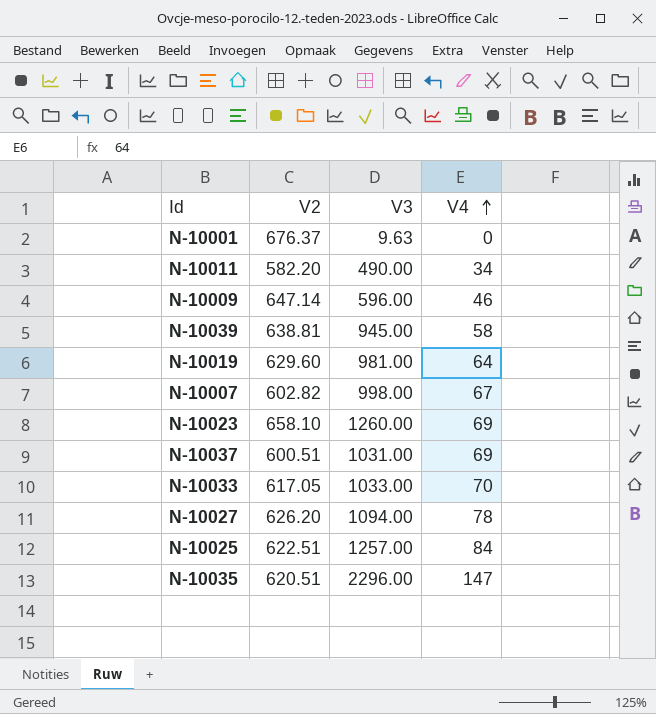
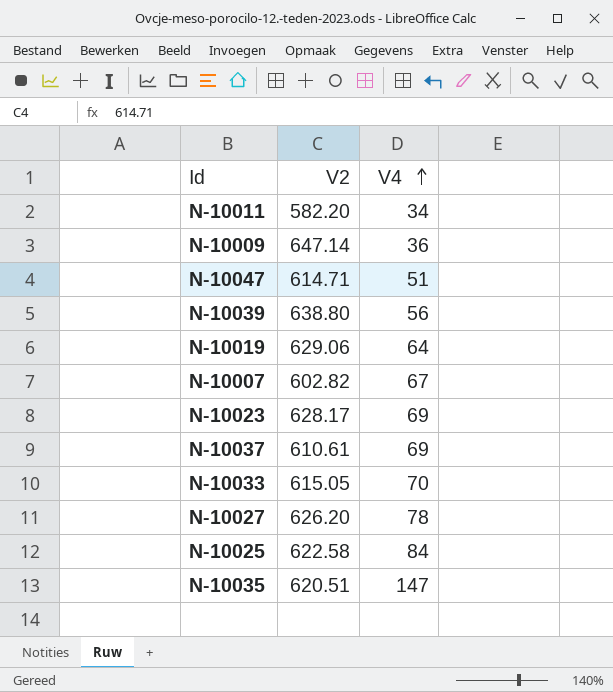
column V3 | position: 3 -> none
row N-10001: 676.37 | 9.63 | 0 -> none
N-10009 | V4: 46 -> 36
row N-10047: none -> 614.71 | 51
N-10039 | V2: 638.81 -> 638.80
N-10039 | V4: 58 -> 56
N-10019 | V2: 629.60 -> 629.06
N-10023 | V2: 658.10 -> 628.17
N-10037 | V2: 600.51 -> 610.61
N-10033 | V2: 617.05 -> 615.05
N-10025 | V2: 622.51 -> 622.58

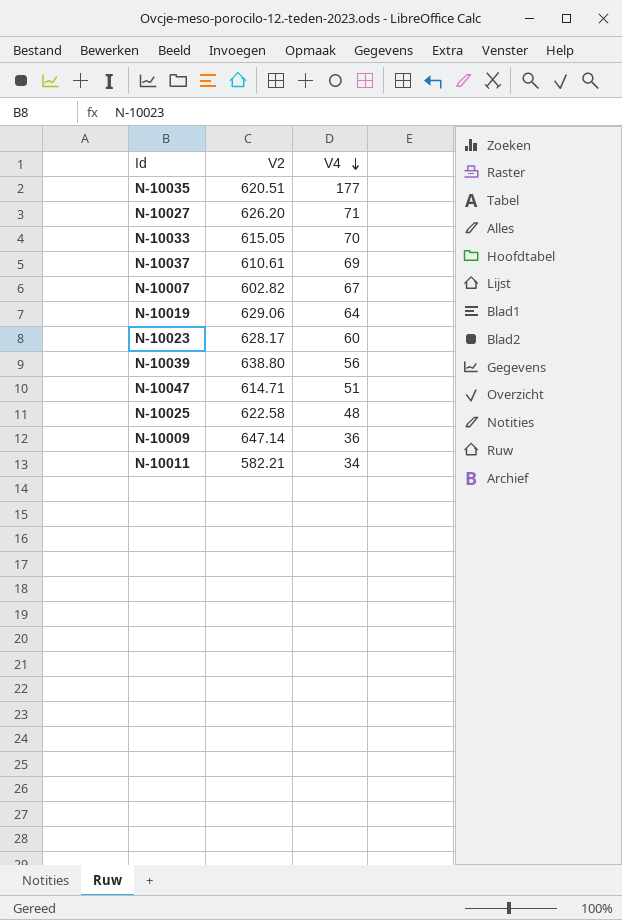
row order: V4 ascending -> V4 descending
N-10035 | V4: 147 -> 177
N-10027 | V4: 78 -> 71
N-10023 | V4: 69 -> 60
N-10025 | V4: 84 -> 48
N-10011 | V2: 582.20 -> 582.21

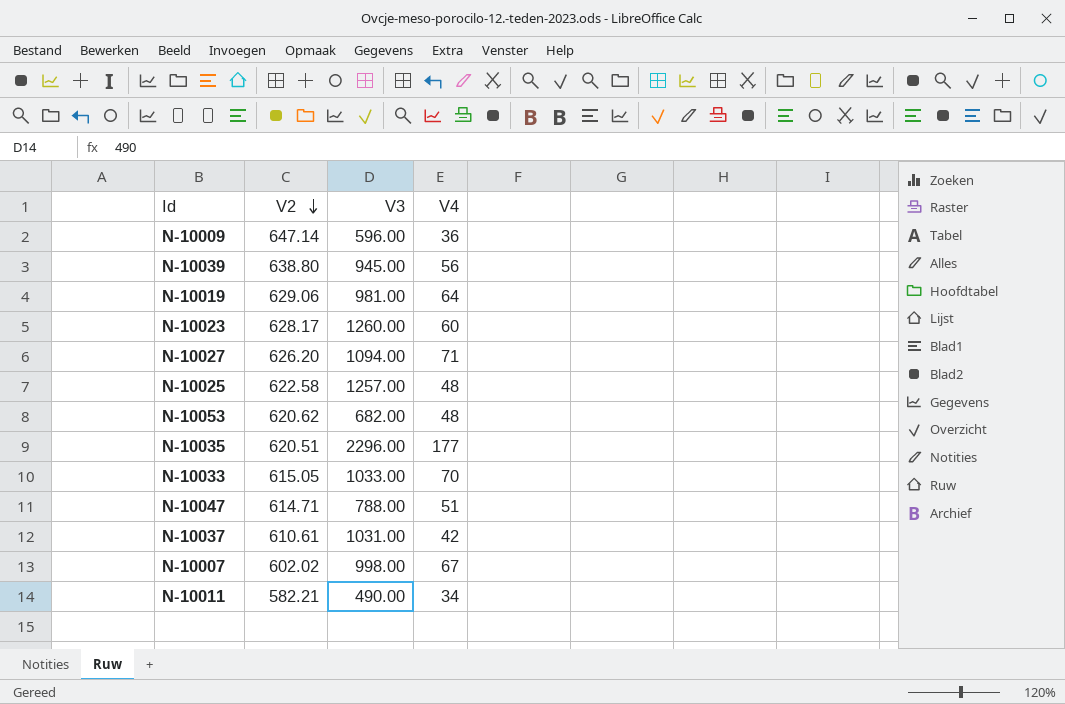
row order: V4 descending -> V2 descending
column V3 | position: none -> 3
row N-10053: none -> 620.62 | 682.00 | 48
N-10037 | V4: 69 -> 42
N-10007 | V2: 602.82 -> 602.02

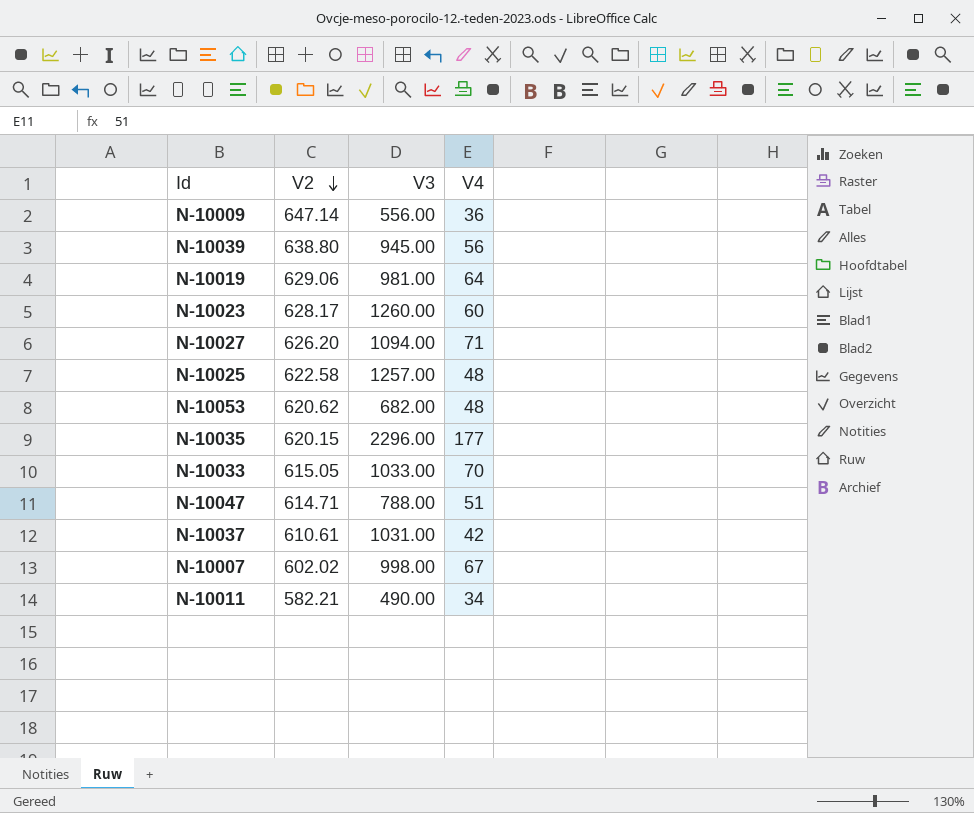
N-10009 | V3: 596.00 -> 556.00
N-10035 | V2: 620.51 -> 620.15

